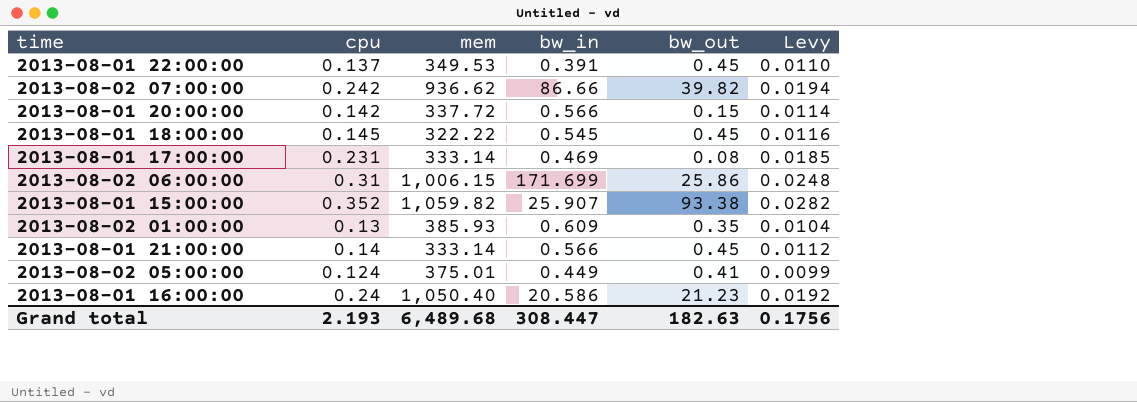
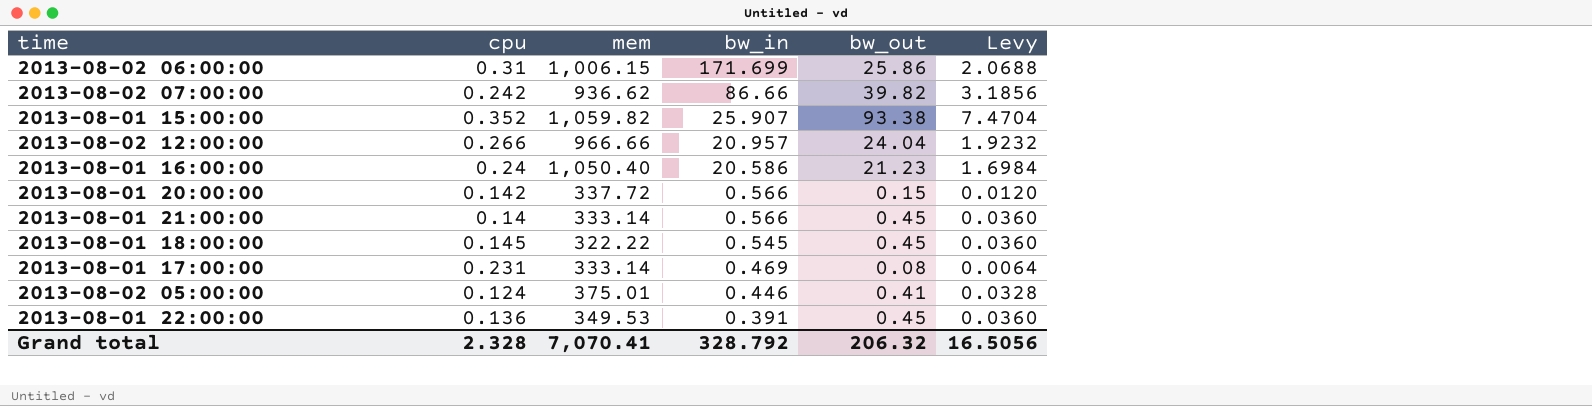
row order: none -> bw_in descending
column Levy | formula: [cpu] * 0.08 -> [bw_out] * 0.08
row 2013-08-02 01:00:00: 0.13 | 385.93 | 0.609 | 0.35 | 0.0104 -> none
row 2013-08-02 12:00:00: none -> 0.266 | 966.66 | 20.957 | 24.04 | 1.9232
2013-08-02 05:00:00 | bw_in: 0.449 -> 0.446
2013-08-01 22:00:00 | cpu: 0.137 -> 0.136
Grand total | cpu: 2.193 -> 2.328
Grand total | mem: 6,489.68 -> 7,070.41
Grand total | bw_in: 308.447 -> 328.792
Grand total | bw_out: 182.63 -> 206.32
Grand total | Levy: 0.1756 -> 16.5056

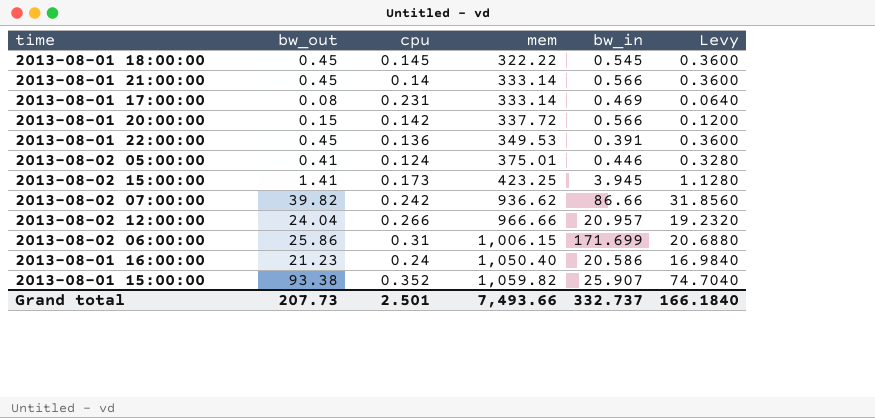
row order: bw_in descending -> mem ascending
column bw_out | position: 5 -> 2
column Levy | formula: [bw_out] * 0.08 -> [bw_out] * 0.8
row 2013-08-02 15:00:00: none -> 1.41 | 0.173 | 423.25 | 3.945 | 1.1280
Grand total | bw_out: 206.32 -> 207.73
Grand total | cpu: 2.328 -> 2.501
Grand total | mem: 7,070.41 -> 7,493.66
Grand total | bw_in: 328.792 -> 332.737
Grand total | Levy: 16.5056 -> 166.1840

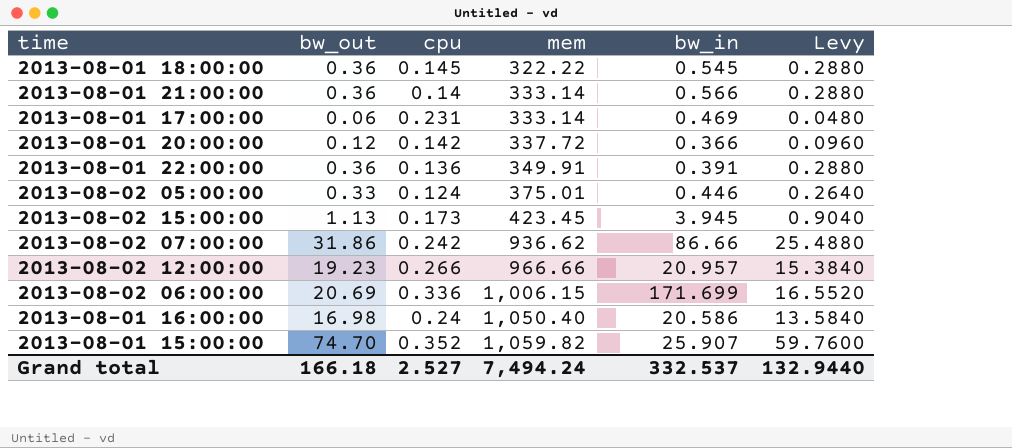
2013-08-01 18:00:00 | bw_out: 0.45 -> 0.36
2013-08-01 18:00:00 | Levy: 0.3600 -> 0.2880
2013-08-01 21:00:00 | bw_out: 0.45 -> 0.36
2013-08-01 21:00:00 | Levy: 0.3600 -> 0.2880
2013-08-01 17:00:00 | bw_out: 0.08 -> 0.06
2013-08-01 17:00:00 | Levy: 0.0640 -> 0.0480
2013-08-01 20:00:00 | bw_out: 0.15 -> 0.12
2013-08-01 20:00:00 | bw_in: 0.566 -> 0.366
2013-08-01 20:00:00 | Levy: 0.1200 -> 0.0960
2013-08-01 22:00:00 | bw_out: 0.45 -> 0.36
2013-08-01 22:00:00 | mem: 349.53 -> 349.91
2013-08-01 22:00:00 | Levy: 0.3600 -> 0.2880
2013-08-02 05:00:00 | bw_out: 0.41 -> 0.33
2013-08-02 05:00:00 | Levy: 0.3280 -> 0.2640
2013-08-02 15:00:00 | bw_out: 1.41 -> 1.13
2013-08-02 15:00:00 | mem: 423.25 -> 423.45
2013-08-02 15:00:00 | Levy: 1.1280 -> 0.9040
2013-08-02 07:00:00 | bw_out: 39.82 -> 31.86
2013-08-02 07:00:00 | Levy: 31.8560 -> 25.4880
2013-08-02 12:00:00 | bw_out: 24.04 -> 19.23
2013-08-02 12:00:00 | Levy: 19.2320 -> 15.3840
2013-08-02 06:00:00 | bw_out: 25.86 -> 20.69
2013-08-02 06:00:00 | cpu: 0.31 -> 0.336
2013-08-02 06:00:00 | Levy: 20.6880 -> 16.5520
2013-08-01 16:00:00 | bw_out: 21.23 -> 16.98
2013-08-01 16:00:00 | Levy: 16.9840 -> 13.5840
2013-08-01 15:00:00 | bw_out: 93.38 -> 74.70
2013-08-01 15:00:00 | Levy: 74.7040 -> 59.7600
Grand total | bw_out: 207.73 -> 166.18
Grand total | cpu: 2.501 -> 2.527
Grand total | mem: 7,493.66 -> 7,494.24
Grand total | bw_in: 332.737 -> 332.537
Grand total | Levy: 166.1840 -> 132.9440

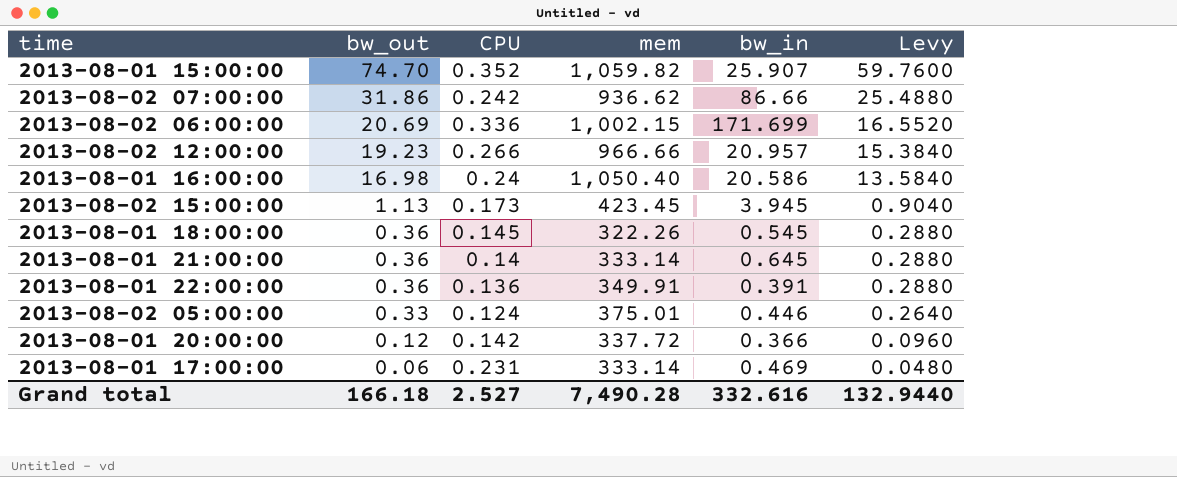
row order: mem ascending -> bw_out descending
column name: cpu -> CPU
2013-08-02 06:00:00 | mem: 1,006.15 -> 1,002.15
2013-08-01 18:00:00 | mem: 322.22 -> 322.26
2013-08-01 21:00:00 | bw_in: 0.566 -> 0.645
Grand total | mem: 7,494.24 -> 7,490.28
Grand total | bw_in: 332.537 -> 332.616

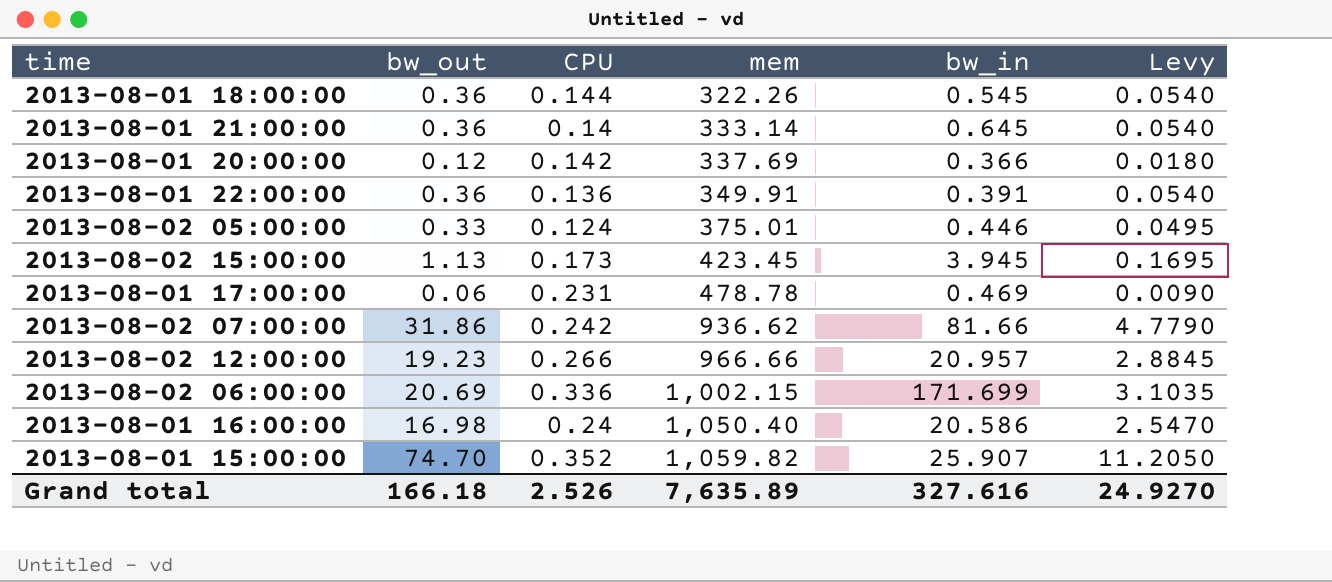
row order: bw_out descending -> mem ascending
column Levy | formula: [bw_out] * 0.8 -> [bw_out] * 0.15
2013-08-01 18:00:00 | CPU: 0.145 -> 0.144
2013-08-01 20:00:00 | mem: 337.72 -> 337.69
2013-08-01 17:00:00 | mem: 333.14 -> 478.78
2013-08-02 07:00:00 | bw_in: 86.66 -> 81.66
Grand total | CPU: 2.527 -> 2.526
Grand total | mem: 7,490.28 -> 7,635.89
Grand total | bw_in: 332.616 -> 327.616
Grand total | Levy: 132.9440 -> 24.9270

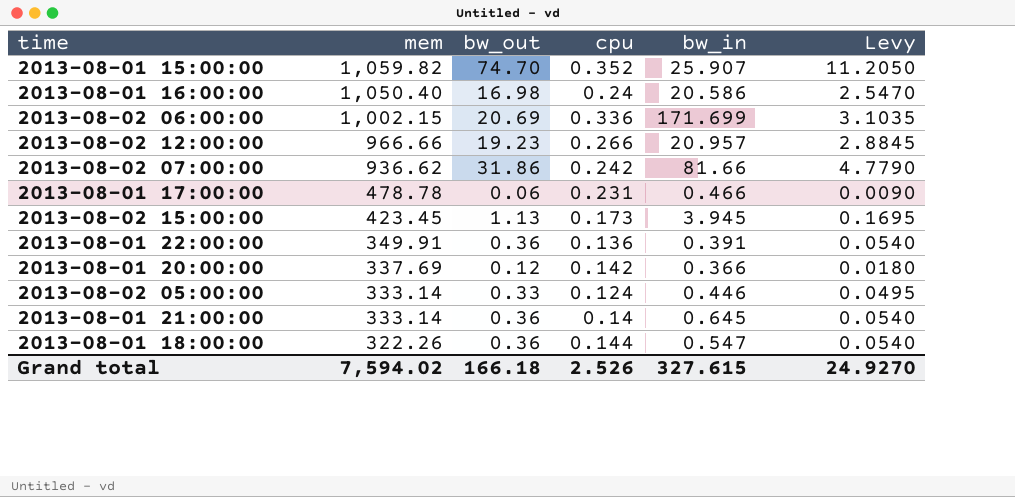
row order: mem ascending -> mem descending
column mem | position: 4 -> 2
column name: CPU -> cpu
2013-08-01 17:00:00 | bw_in: 0.469 -> 0.466
2013-08-02 05:00:00 | mem: 375.01 -> 333.14
2013-08-01 18:00:00 | bw_in: 0.545 -> 0.547
Grand total | mem: 7,635.89 -> 7,594.02
Grand total | bw_in: 327.616 -> 327.615

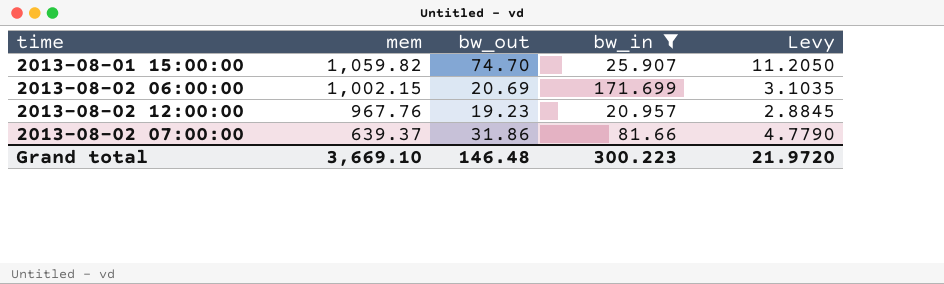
filter: none -> bw_in >= 20.957
column cpu | position: 4 -> none
2013-08-02 12:00:00 | mem: 966.66 -> 967.76
2013-08-02 07:00:00 | mem: 936.62 -> 639.37
Grand total | mem: 7,594.02 -> 3,669.10
Grand total | bw_out: 166.18 -> 146.48
Grand total | bw_in: 327.615 -> 300.223
Grand total | Levy: 24.9270 -> 21.9720

